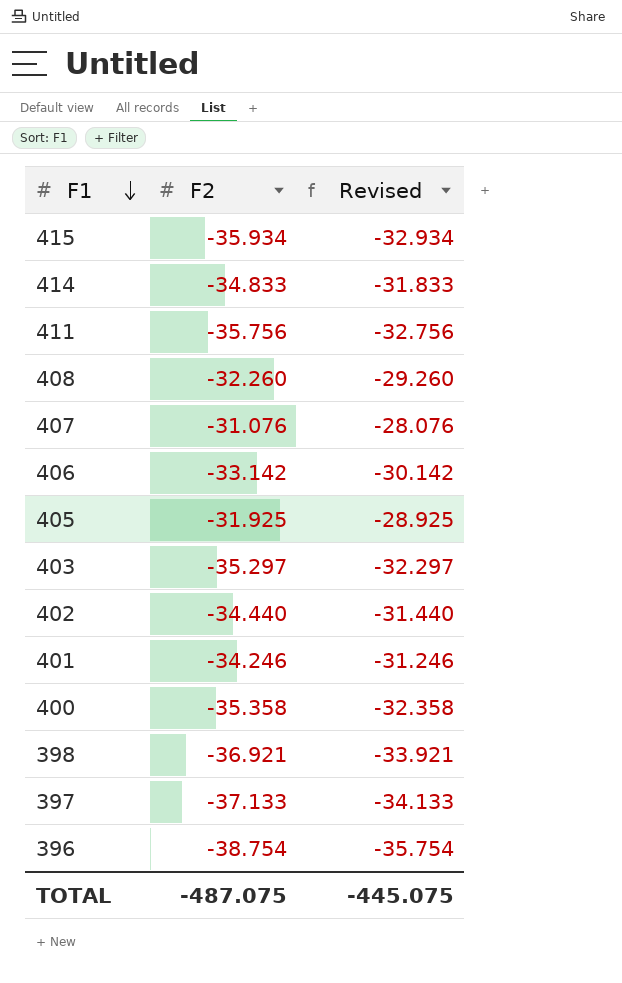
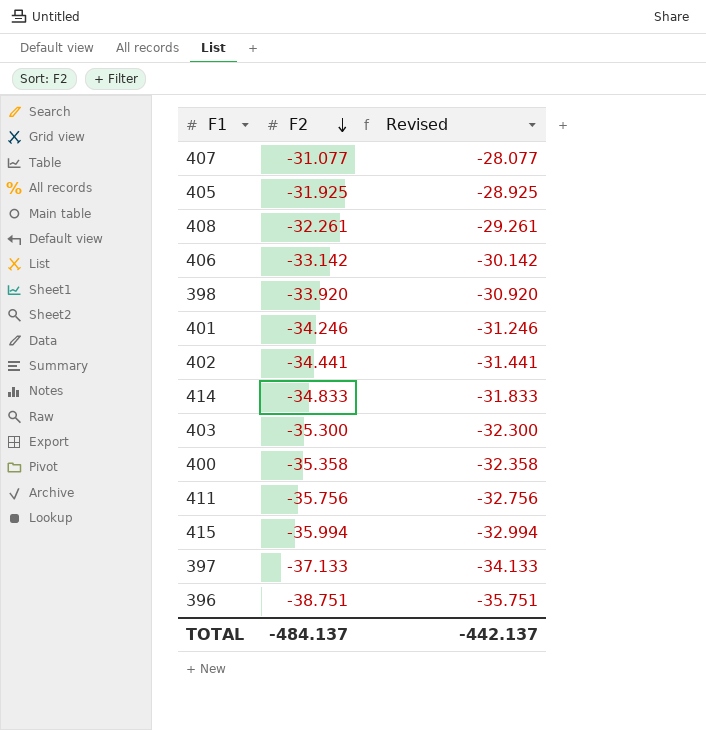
row order: F1 descending -> F2 descending
407 | F2: -31.076 -> -31.077
407 | Revised: -28.076 -> -28.077
408 | F2: -32.260 -> -32.261
408 | Revised: -29.260 -> -29.261
398 | F2: -36.921 -> -33.920
398 | Revised: -33.921 -> -30.920
402 | F2: -34.440 -> -34.441
402 | Revised: -31.440 -> -31.441
403 | F2: -35.297 -> -35.300
403 | Revised: -32.297 -> -32.300
415 | F2: -35.934 -> -35.994
415 | Revised: -32.934 -> -32.994
396 | F2: -38.754 -> -38.751
396 | Revised: -35.754 -> -35.751
TOTAL | F2: -487.075 -> -484.137
TOTAL | Revised: -445.075 -> -442.137

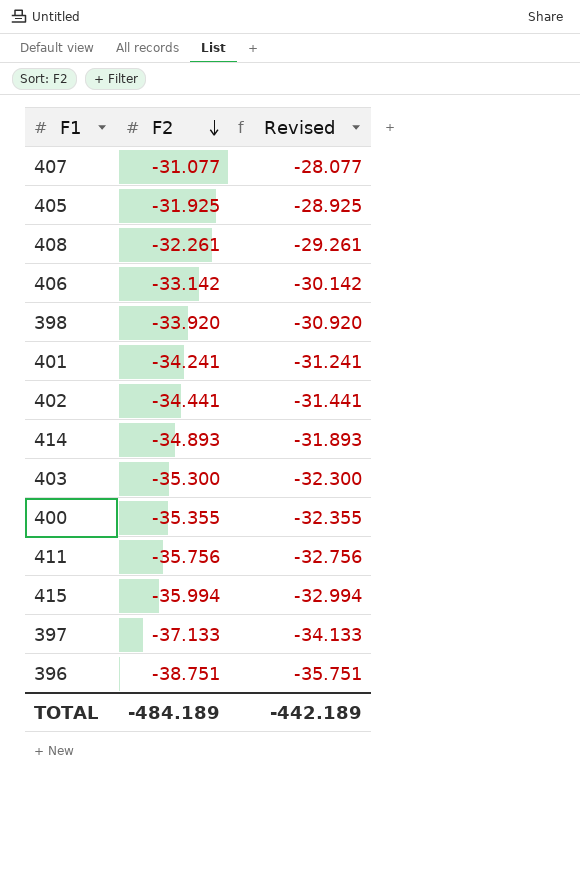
401 | F2: -34.246 -> -34.241
401 | Revised: -31.246 -> -31.241
414 | F2: -34.833 -> -34.893
414 | Revised: -31.833 -> -31.893
400 | F2: -35.358 -> -35.355
400 | Revised: -32.358 -> -32.355
TOTAL | F2: -484.137 -> -484.189
TOTAL | Revised: -442.137 -> -442.189

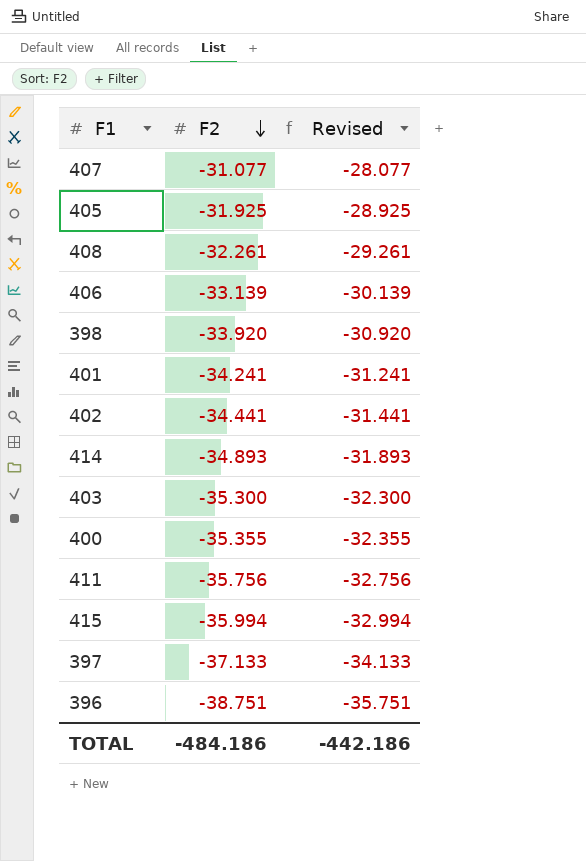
406 | F2: -33.142 -> -33.139
406 | Revised: -30.142 -> -30.139
TOTAL | F2: -484.189 -> -484.186
TOTAL | Revised: -442.189 -> -442.186

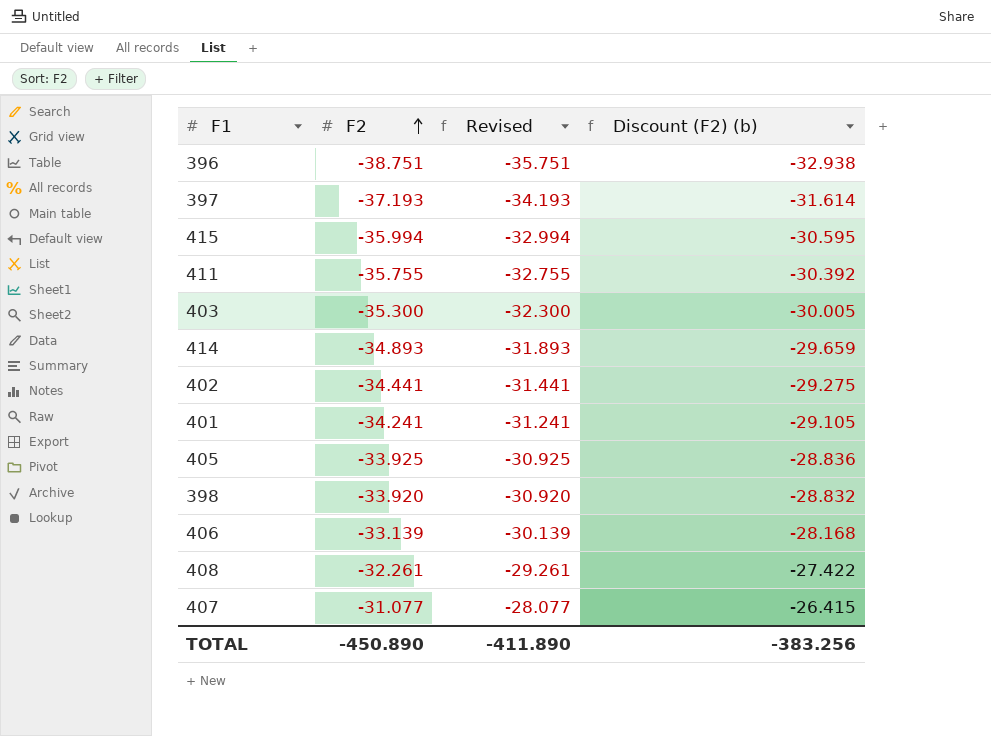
row order: F2 descending -> F2 ascending
column Discount (F2) (b) | formula: none -> [F2] * 0.85
row 400: -35.355 | -32.355 -> none
397 | F2: -37.133 -> -37.193
397 | Revised: -34.133 -> -34.193
411 | F2: -35.756 -> -35.755
411 | Revised: -32.756 -> -32.755
405 | F2: -31.925 -> -33.925
405 | Revised: -28.925 -> -30.925
TOTAL | F2: -484.186 -> -450.890
TOTAL | Revised: -442.186 -> -411.890

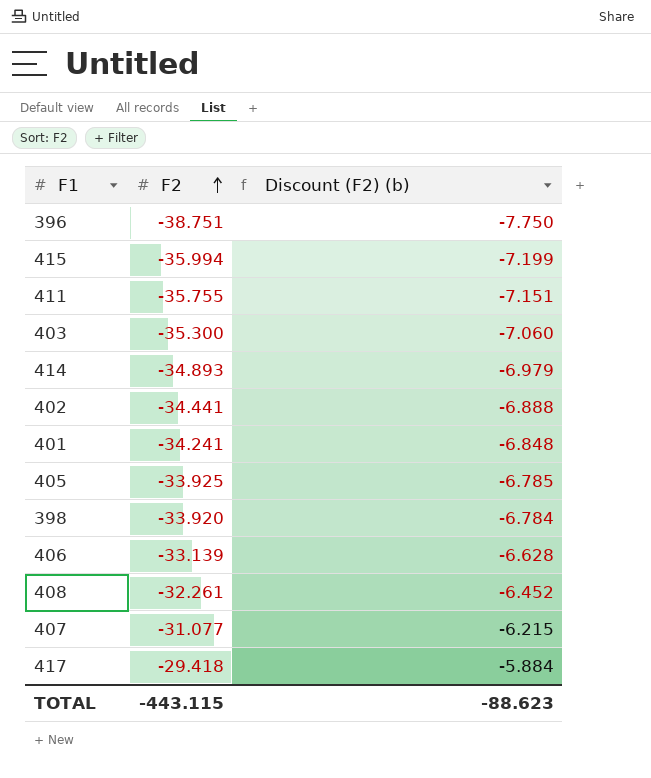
column Revised | formula: [F2] + 3 -> none
column Discount (F2) (b) | formula: [F2] * 0.85 -> [F2] * 0.2
row 397: -37.193 | -34.193 | -31.614 -> none
row 417: none -> -29.418 | -5.884
TOTAL | F2: -450.890 -> -443.115
TOTAL | Discount (F2) (b): -383.256 -> -88.623

